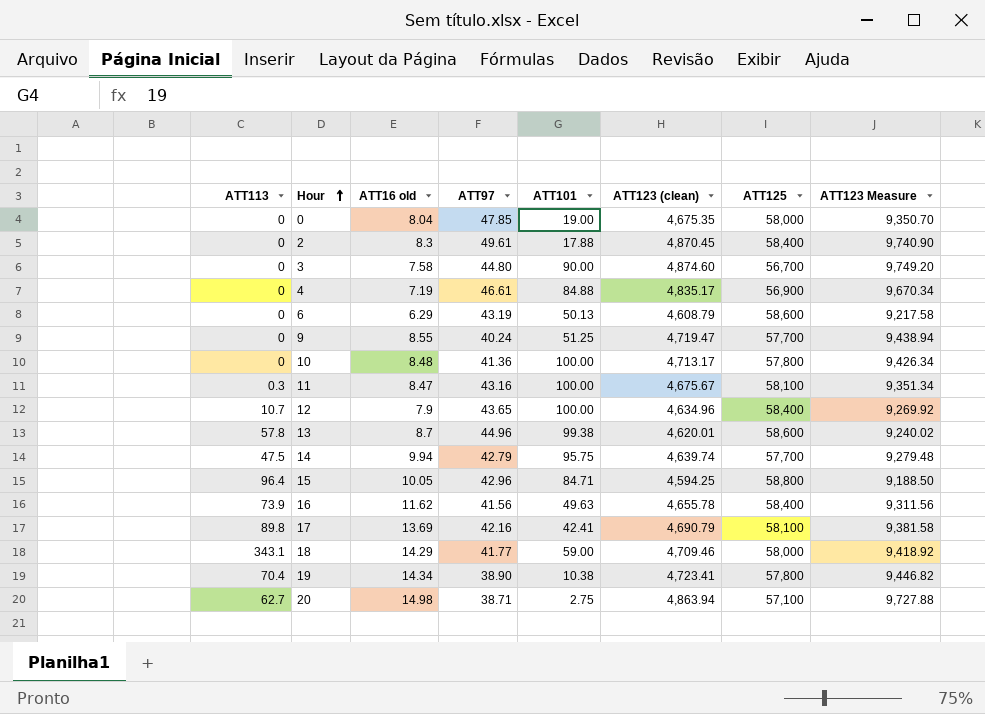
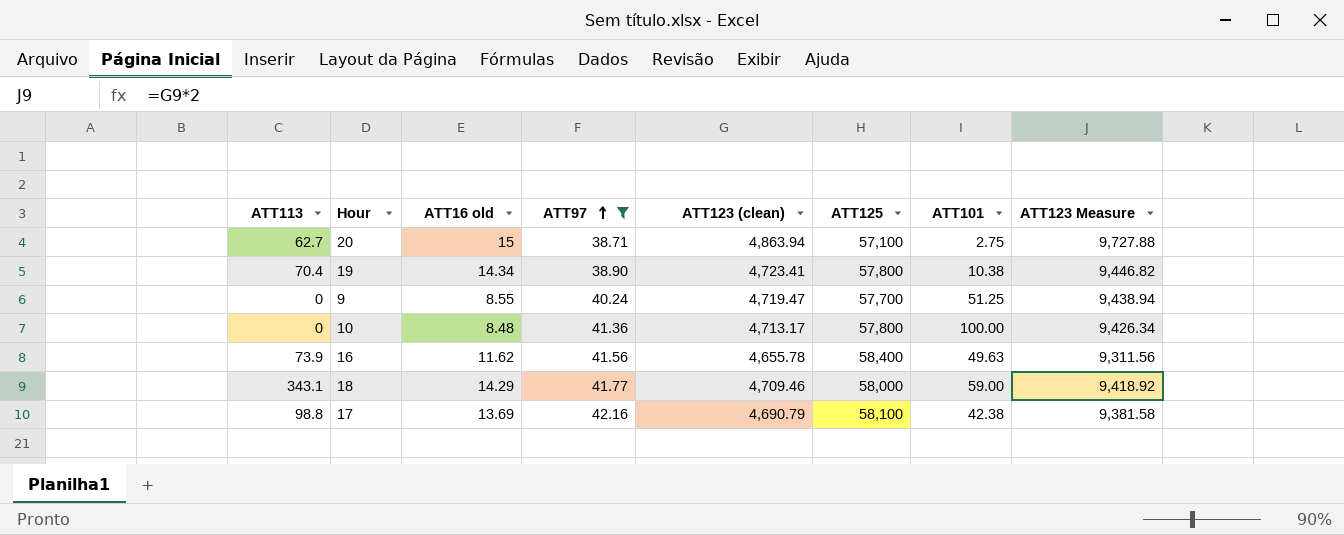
filter: none -> ATT97 <= 42.16
row order: Hour ascending -> ATT97 ascending
column ATT101 | position: 5 -> 7
20 | ATT16 old: 14.98 -> 15
17 | ATT113: 89.8 -> 98.8
17 | ATT101: 42.41 -> 42.38

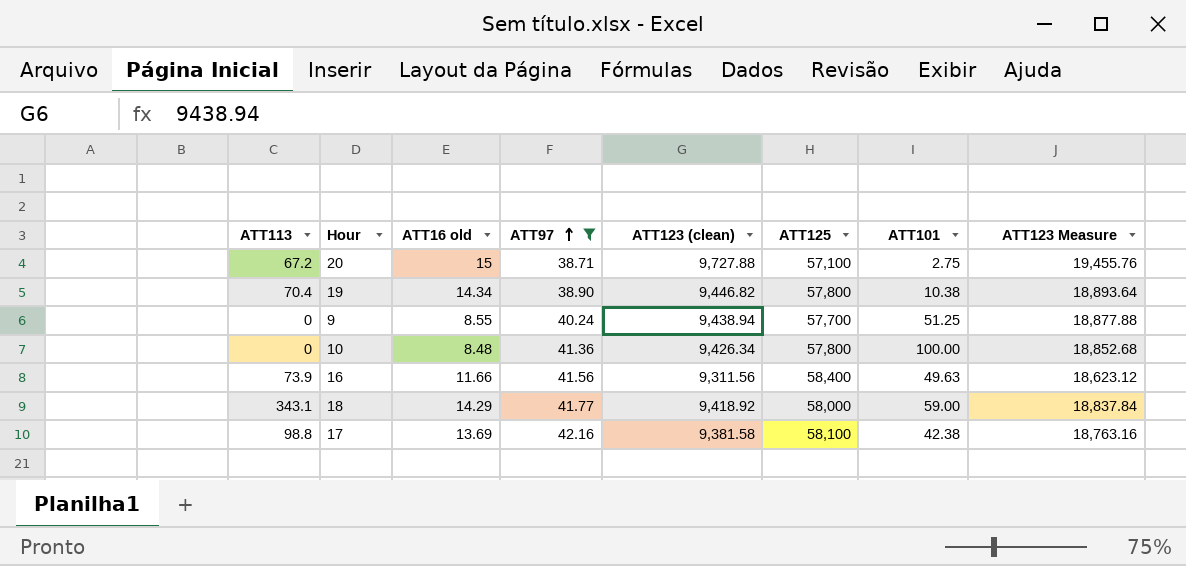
20 | ATT113: 62.7 -> 67.2
20 | ATT123 (clean): 4,863.94 -> 9,727.88
20 | ATT123 Measure: 9,727.88 -> 19,455.76
19 | ATT123 (clean): 4,723.41 -> 9,446.82
19 | ATT123 Measure: 9,446.82 -> 18,893.64
9 | ATT123 (clean): 4,719.47 -> 9,438.94
9 | ATT123 Measure: 9,438.94 -> 18,877.88
10 | ATT123 (clean): 4,713.17 -> 9,426.34
10 | ATT123 Measure: 9,426.34 -> 18,852.68
16 | ATT16 old: 11.62 -> 11.66
16 | ATT123 (clean): 4,655.78 -> 9,311.56
16 | ATT123 Measure: 9,311.56 -> 18,623.12
18 | ATT123 (clean): 4,709.46 -> 9,418.92
18 | ATT123 Measure: 9,418.92 -> 18,837.84
17 | ATT123 (clean): 4,690.79 -> 9,381.58
17 | ATT123 Measure: 9,381.58 -> 18,763.16

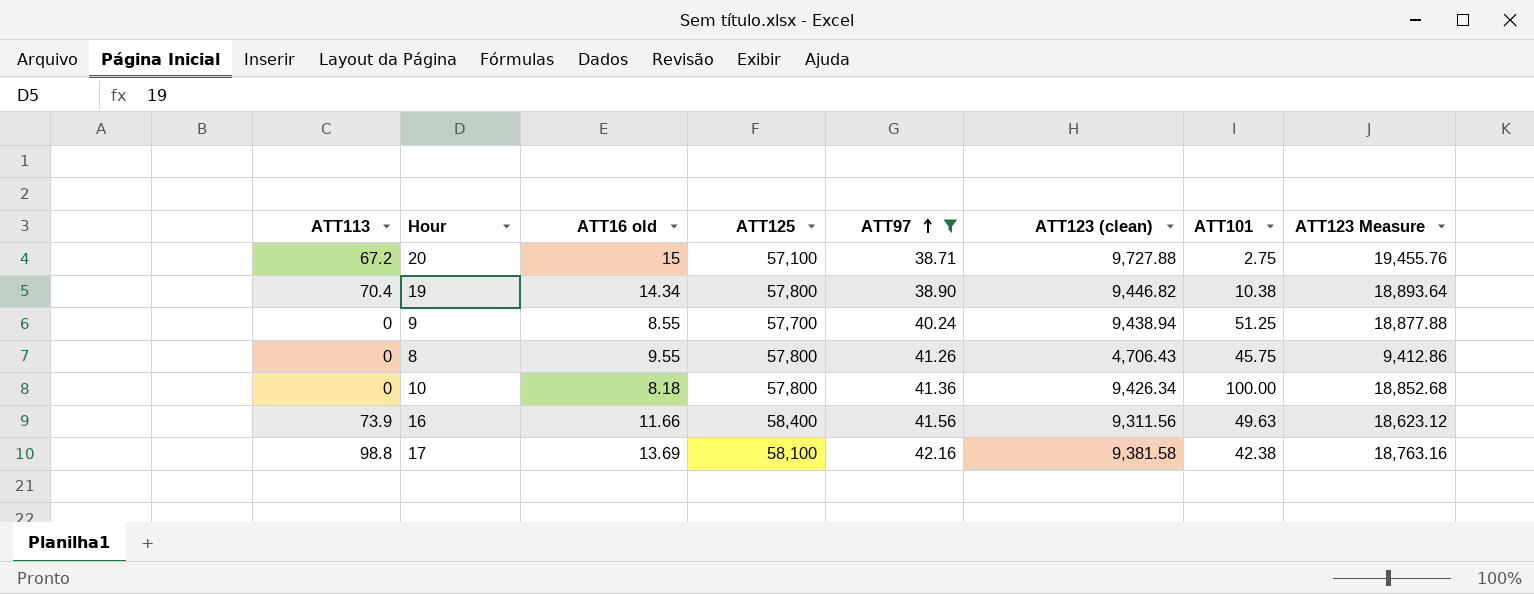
column ATT125 | position: 6 -> 4
row 18: 343.1 | 14.29 | 41.77 | 9,418.92 | 58,000 | 59.00 | 18,837.84 -> none
row 8: none -> 0 | 9.55 | 57,800 | 41.26 | 4,706.43 | 45.75 | 9,412.86
10 | ATT16 old: 8.48 -> 8.18

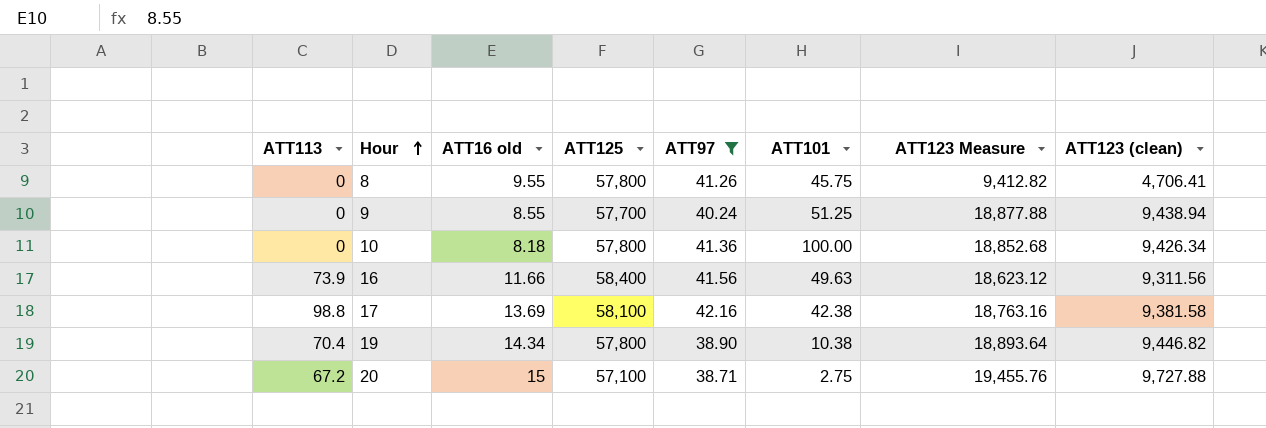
row order: ATT97 ascending -> Hour ascending
column ATT123 (clean) | position: 6 -> 8
8 | ATT123 Measure: 9,412.86 -> 9,412.82
8 | ATT123 (clean): 4,706.43 -> 4,706.41

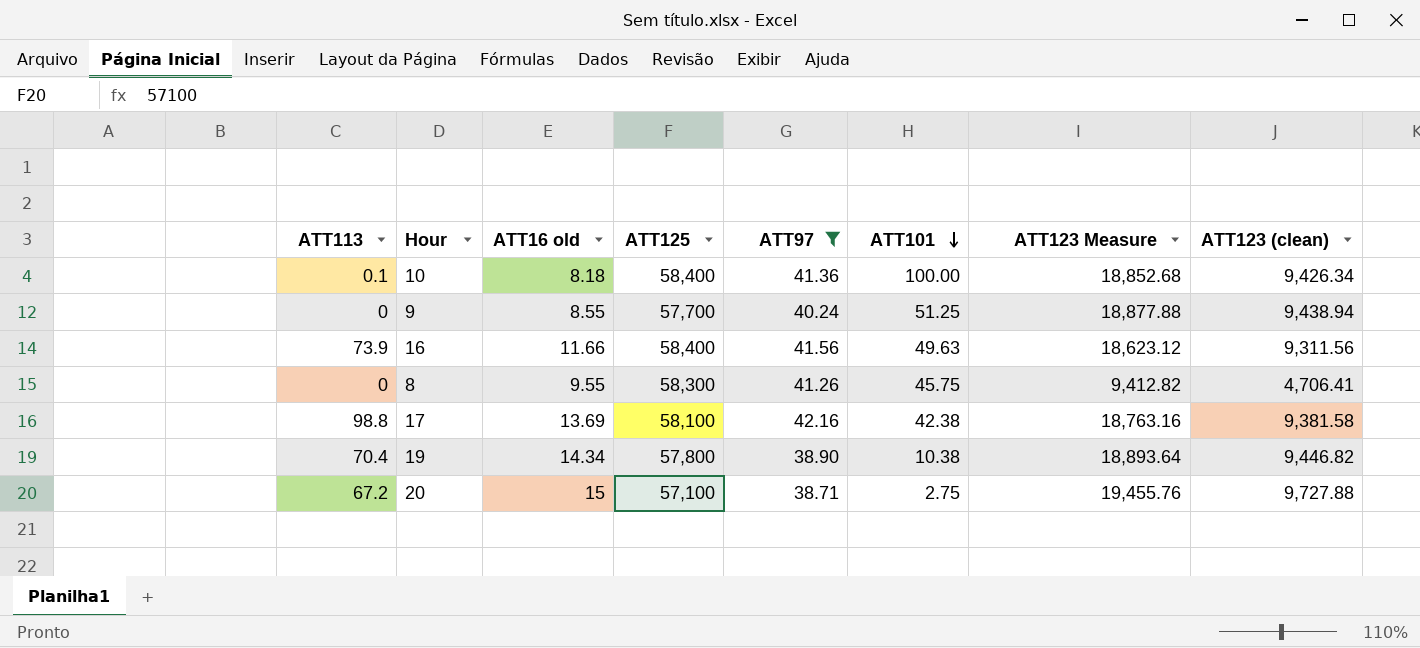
row order: Hour ascending -> ATT101 descending
10 | ATT113: 0 -> 0.1
10 | ATT125: 57,800 -> 58,400
8 | ATT125: 57,800 -> 58,300

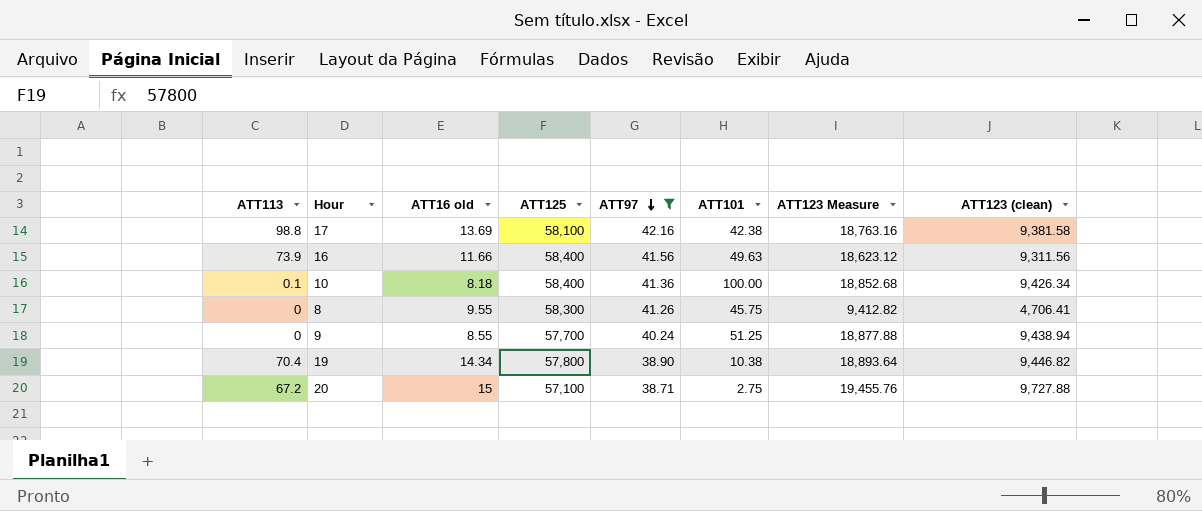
row order: ATT101 descending -> ATT97 descending

